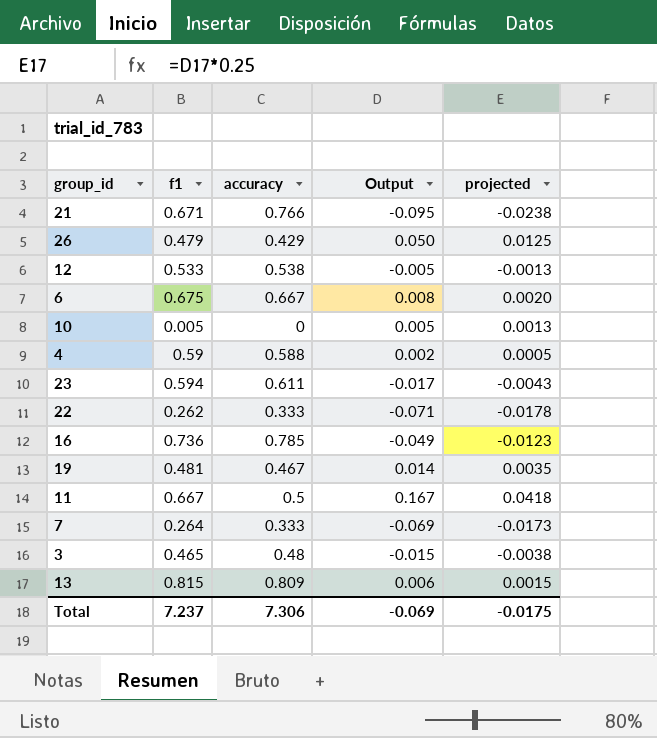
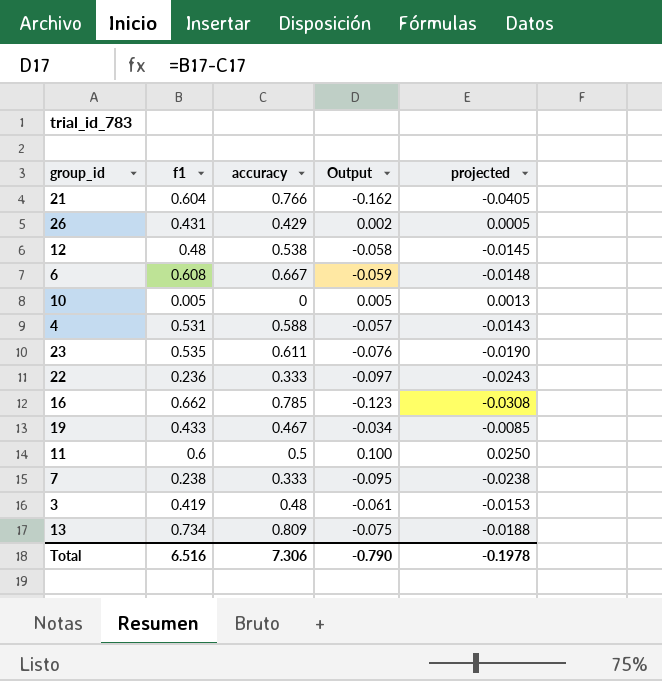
21 | f1: 0.671 -> 0.604
21 | Output: -0.095 -> -0.162
21 | projected: -0.0238 -> -0.0405
26 | f1: 0.479 -> 0.431
26 | Output: 0.050 -> 0.002
26 | projected: 0.0125 -> 0.0005
12 | f1: 0.533 -> 0.48
12 | Output: -0.005 -> -0.058
12 | projected: -0.0013 -> -0.0145
6 | f1: 0.675 -> 0.608
6 | Output: 0.008 -> -0.059
6 | projected: 0.0020 -> -0.0148
4 | f1: 0.59 -> 0.531
4 | Output: 0.002 -> -0.057
4 | projected: 0.0005 -> -0.0143
23 | f1: 0.594 -> 0.535
23 | Output: -0.017 -> -0.076
23 | projected: -0.0043 -> -0.0190
22 | f1: 0.262 -> 0.236
22 | Output: -0.071 -> -0.097
22 | projected: -0.0178 -> -0.0243
16 | f1: 0.736 -> 0.662
16 | Output: -0.049 -> -0.123
16 | projected: -0.0123 -> -0.0308
19 | f1: 0.481 -> 0.433
19 | Output: 0.014 -> -0.034
19 | projected: 0.0035 -> -0.0085
11 | f1: 0.667 -> 0.6
11 | Output: 0.167 -> 0.100
11 | projected: 0.0418 -> 0.0250
7 | f1: 0.264 -> 0.238
7 | Output: -0.069 -> -0.095
7 | projected: -0.0173 -> -0.0238
3 | f1: 0.465 -> 0.419
3 | Output: -0.015 -> -0.061
3 | projected: -0.0038 -> -0.0153
13 | f1: 0.815 -> 0.734
13 | Output: 0.006 -> -0.075
13 | projected: 0.0015 -> -0.0188
Total | f1: 7.237 -> 6.516
Total | Output: -0.069 -> -0.790
Total | projected: -0.0175 -> -0.1978

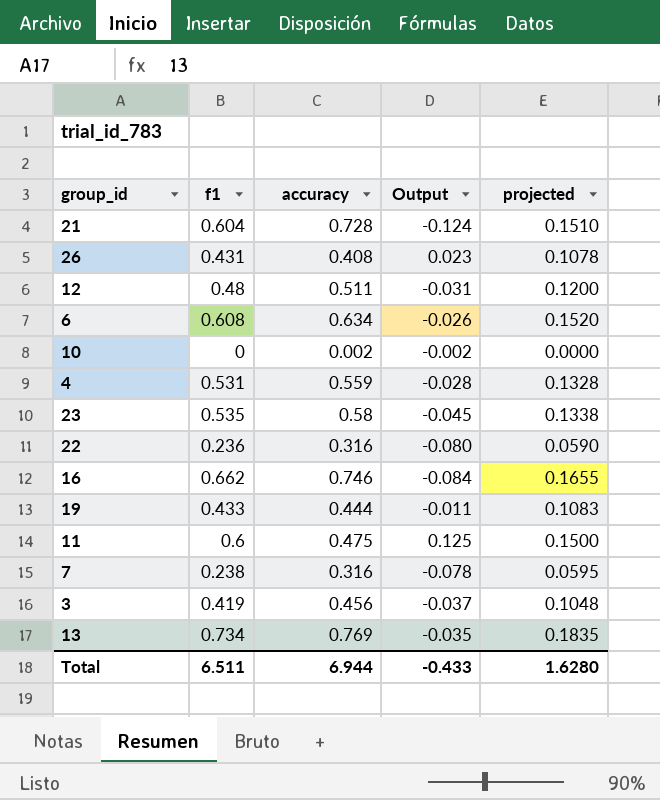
column projected | formula: [Output] * 0.25 -> [f1] * 0.25
21 | accuracy: 0.766 -> 0.728
21 | Output: -0.162 -> -0.124
26 | accuracy: 0.429 -> 0.408
26 | Output: 0.002 -> 0.023
12 | accuracy: 0.538 -> 0.511
12 | Output: -0.058 -> -0.031
6 | accuracy: 0.667 -> 0.634
6 | Output: -0.059 -> -0.026
10 | f1: 0.005 -> 0
10 | accuracy: 0 -> 0.002
10 | Output: 0.005 -> -0.002
4 | accuracy: 0.588 -> 0.559
4 | Output: -0.057 -> -0.028
23 | accuracy: 0.611 -> 0.58
23 | Output: -0.076 -> -0.045
22 | accuracy: 0.333 -> 0.316
22 | Output: -0.097 -> -0.080
16 | accuracy: 0.785 -> 0.746
16 | Output: -0.123 -> -0.084
19 | accuracy: 0.467 -> 0.444
19 | Output: -0.034 -> -0.011
11 | accuracy: 0.5 -> 0.475
11 | Output: 0.100 -> 0.125
7 | accuracy: 0.333 -> 0.316
7 | Output: -0.095 -> -0.078
3 | accuracy: 0.48 -> 0.456
3 | Output: -0.061 -> -0.037
13 | accuracy: 0.809 -> 0.769
13 | Output: -0.075 -> -0.035
Total | f1: 6.516 -> 6.511
Total | accuracy: 7.306 -> 6.944
Total | Output: -0.790 -> -0.433
Total | projected: -0.1978 -> 1.6280

